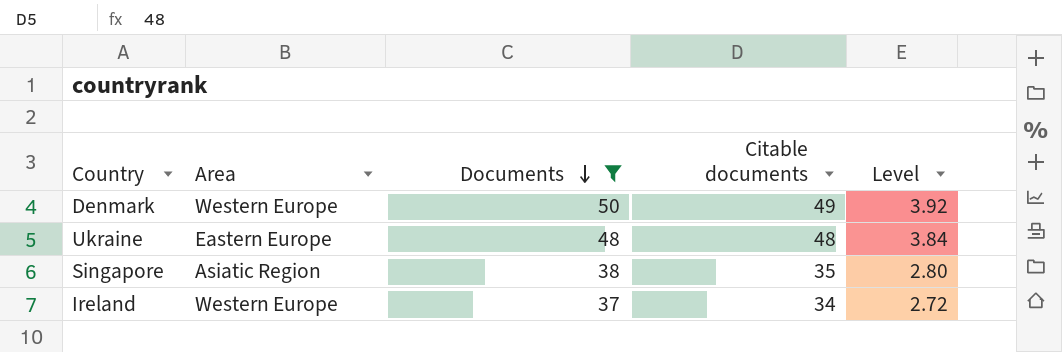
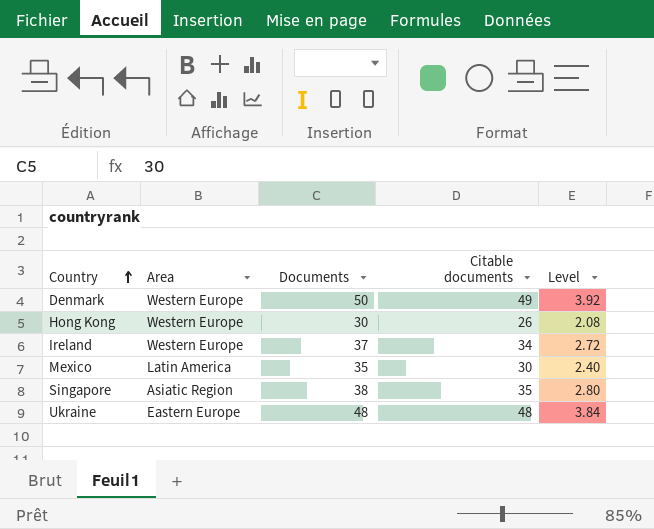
filter: Documents >= 37 -> none
row order: Documents descending -> Country ascending

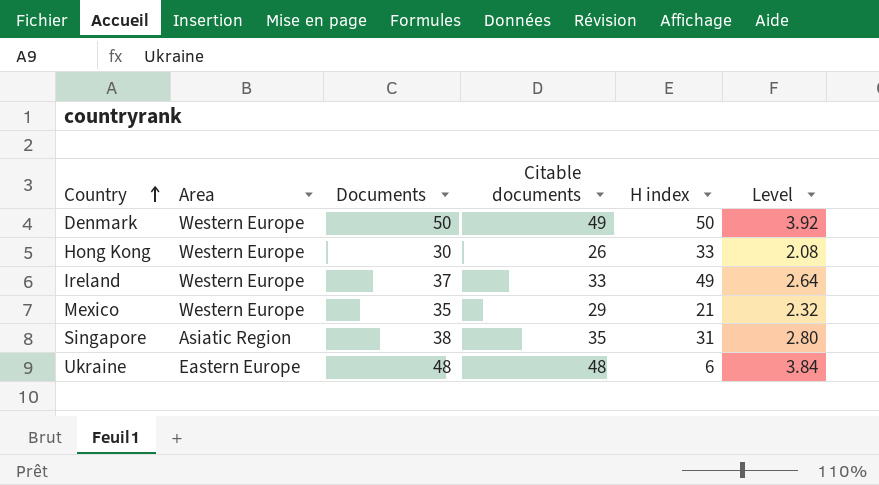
column H index | position: none -> 5
Ireland | Citable documents: 34 -> 33
Ireland | Level: 2.72 -> 2.64
Mexico | Area: Latin America -> Western Europe
Mexico | Citable documents: 30 -> 29
Mexico | Level: 2.40 -> 2.32

